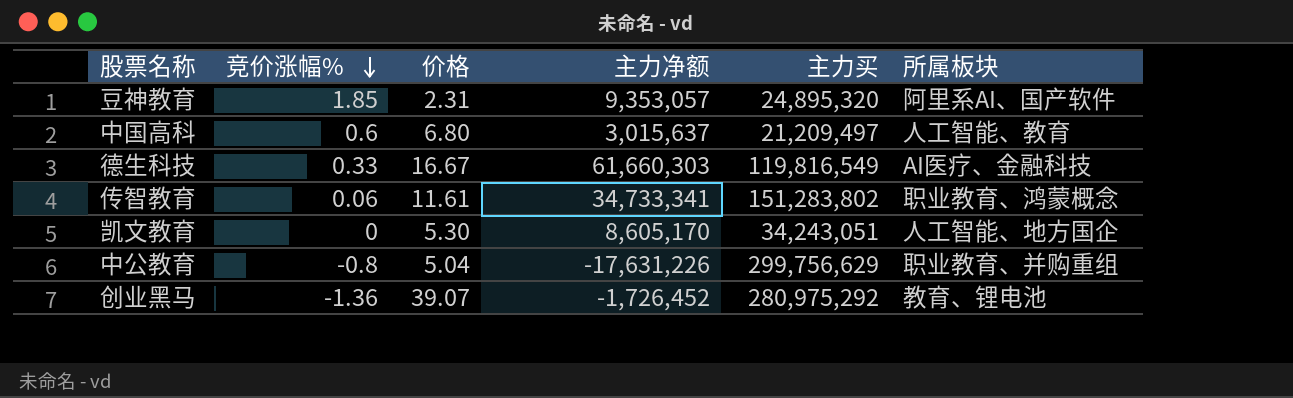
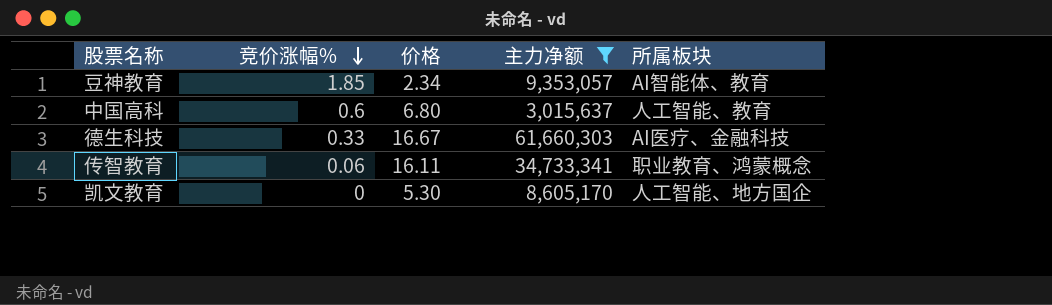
filter: none -> 主力净额 >= 3,015,637
column 主力买 | position: 5 -> none
豆神教育 | 价格: 2.31 -> 2.34
豆神教育 | 所属板块: 阿里系AI、国产软件 -> AI智能体、教育
传智教育 | 价格: 11.61 -> 16.11

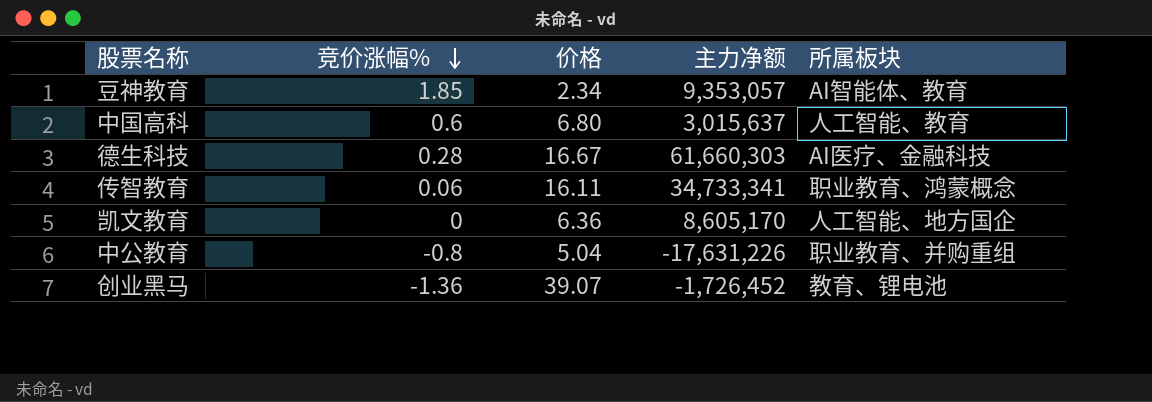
filter: 主力净额 >= 3,015,637 -> none
德生科技 | 竞价涨幅%: 0.33 -> 0.28
凯文教育 | 价格: 5.30 -> 6.36

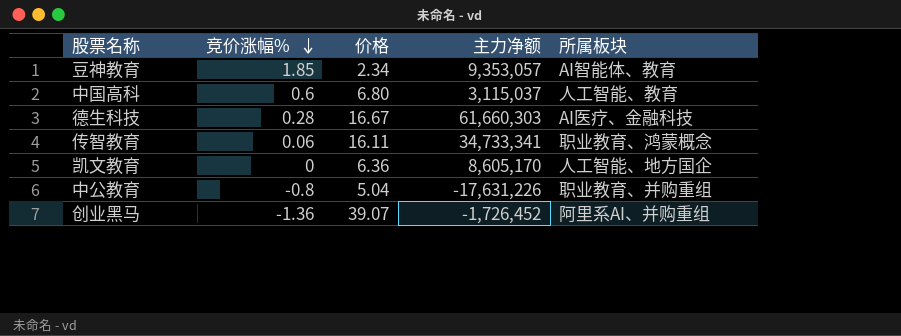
中国高科 | 主力净额: 3,015,637 -> 3,115,037
创业黑马 | 所属板块: 教育、锂电池 -> 阿里系AI、并购重组

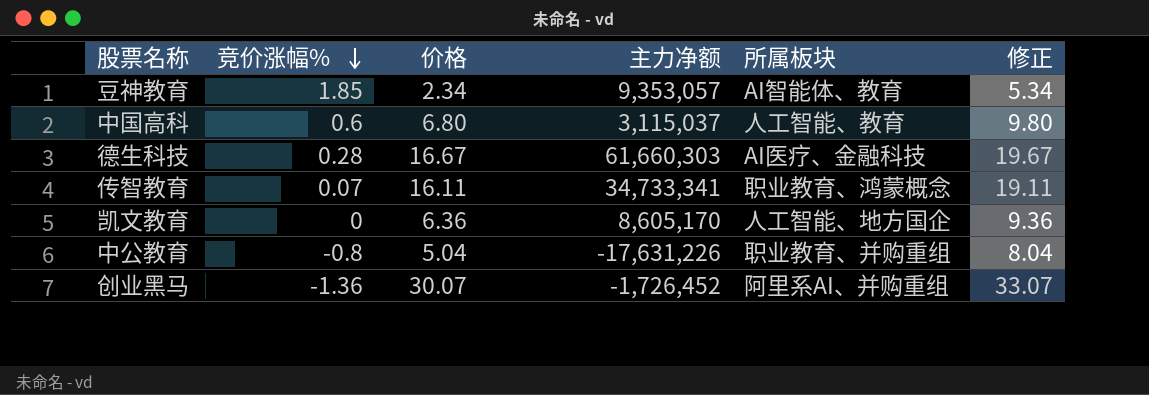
column 修正 | formula: none -> [价格] + 3
传智教育 | 竞价涨幅%: 0.06 -> 0.07
创业黑马 | 价格: 39.07 -> 30.07

